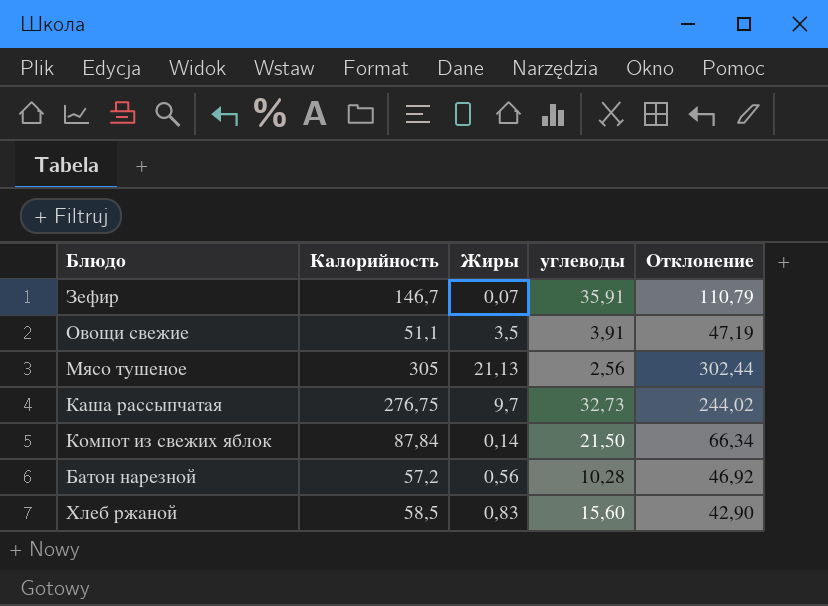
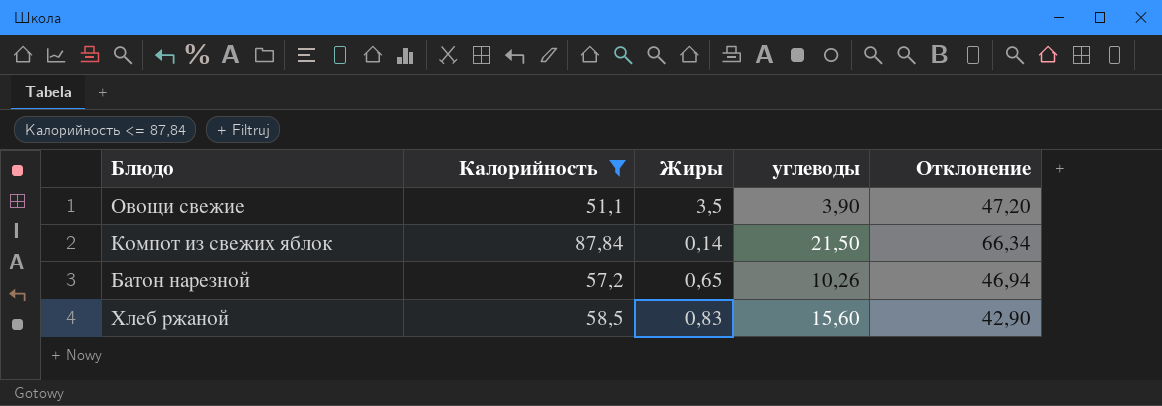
filter: none -> Калорийность <= 87,84
Овощи свежие | углеводы: 3,91 -> 3,90
Овощи свежие | Отклонение: 47,19 -> 47,20
Батон нарезной | Жиры: 0,56 -> 0,65
Батон нарезной | углеводы: 10,28 -> 10,26
Батон нарезной | Отклонение: 46,92 -> 46,94

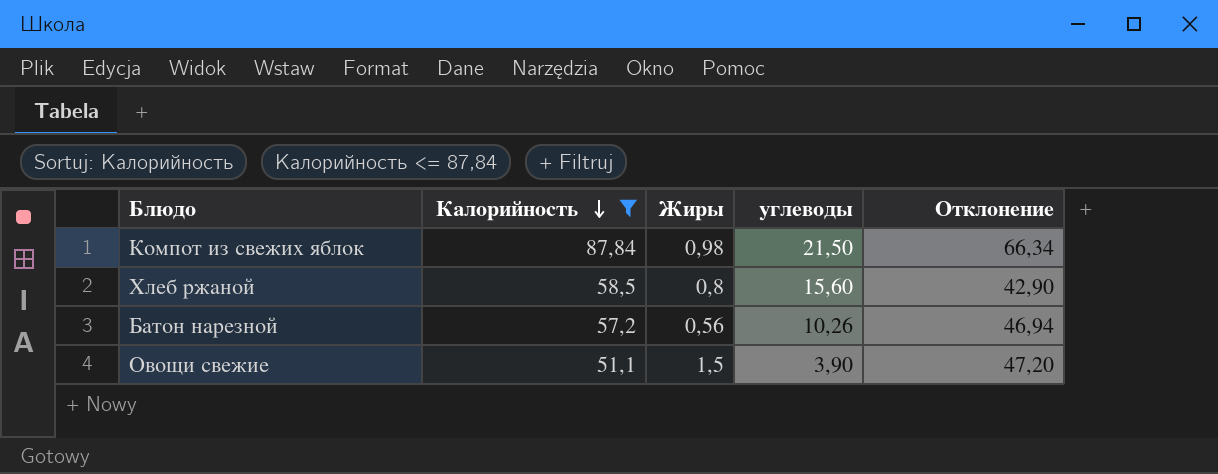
row order: none -> Калорийность descending
Компот из свежих яблок | Жиры: 0,14 -> 0,98
Хлеб ржаной | Жиры: 0,83 -> 0,8
Батон нарезной | Жиры: 0,65 -> 0,56
Овощи свежие | Жиры: 3,5 -> 1,5

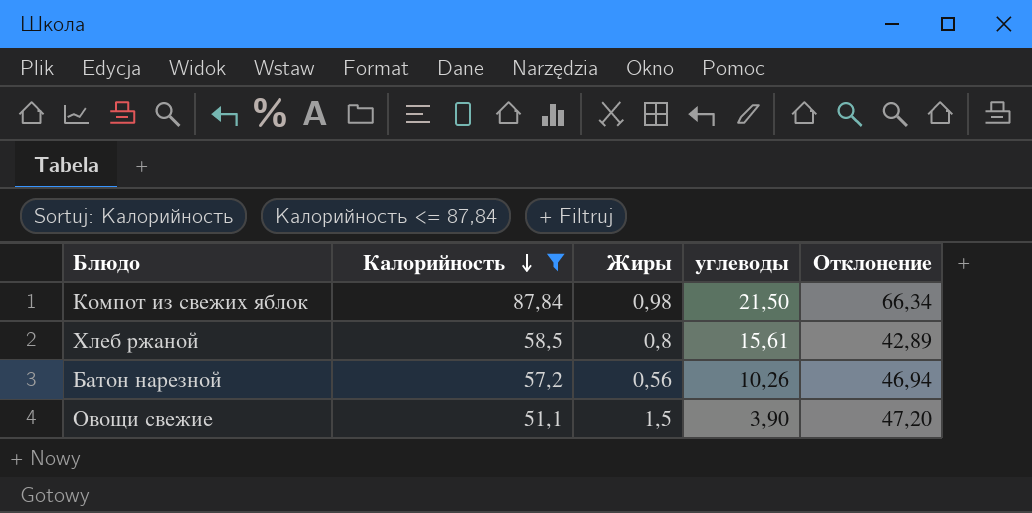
Хлеб ржаной | углеводы: 15,60 -> 15,61
Хлеб ржаной | Отклонение: 42,90 -> 42,89

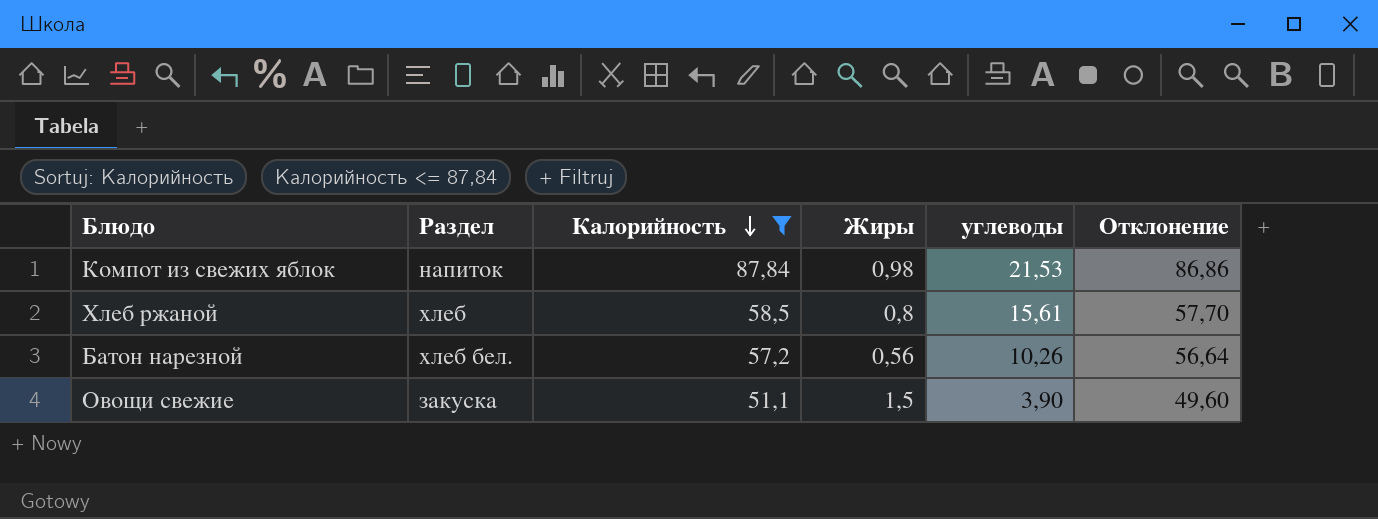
column Раздел | position: none -> 2
column Отклонение | formula: [Калорийность] - [углеводы] -> [Калорийность] - [Жиры]
Компот из свежих яблок | углеводы: 21,50 -> 21,53

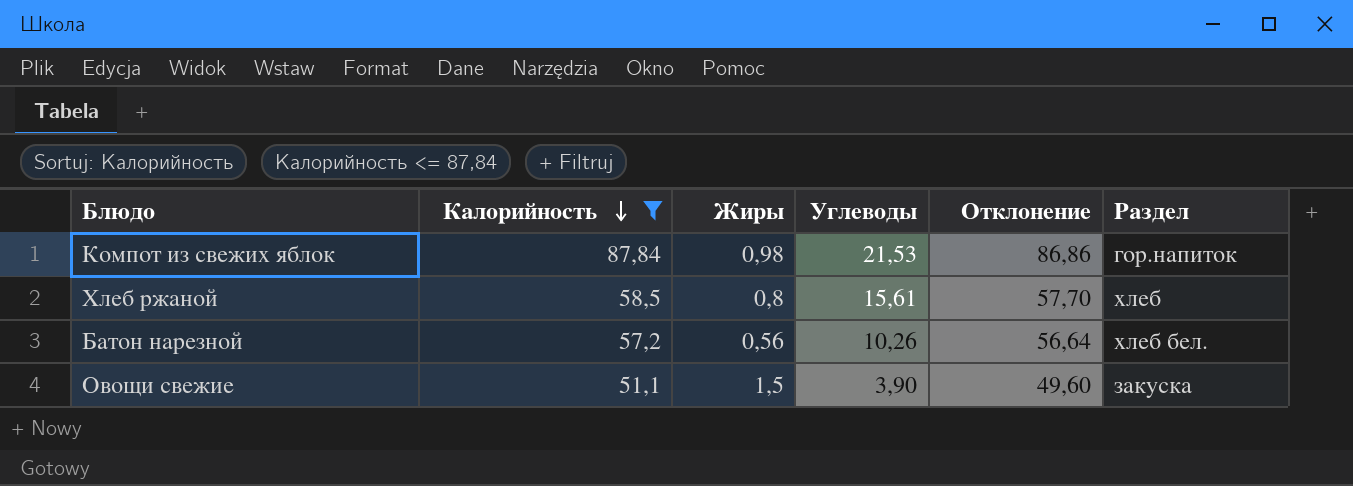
column name: углеводы -> Углеводы
column Раздел | position: 2 -> 6
Компот из свежих яблок | Раздел: напиток -> гор.напиток

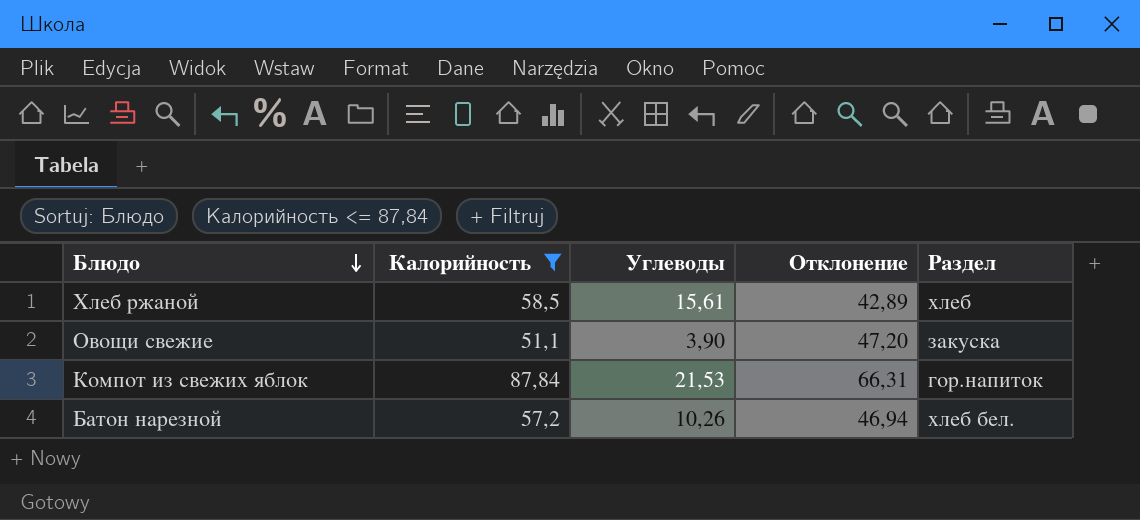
row order: Калорийность descending -> Блюдо descending
column Жиры | position: 3 -> none
column Отклонение | formula: [Калорийность] - [Жиры] -> [Калорийность] - [Углеводы]

